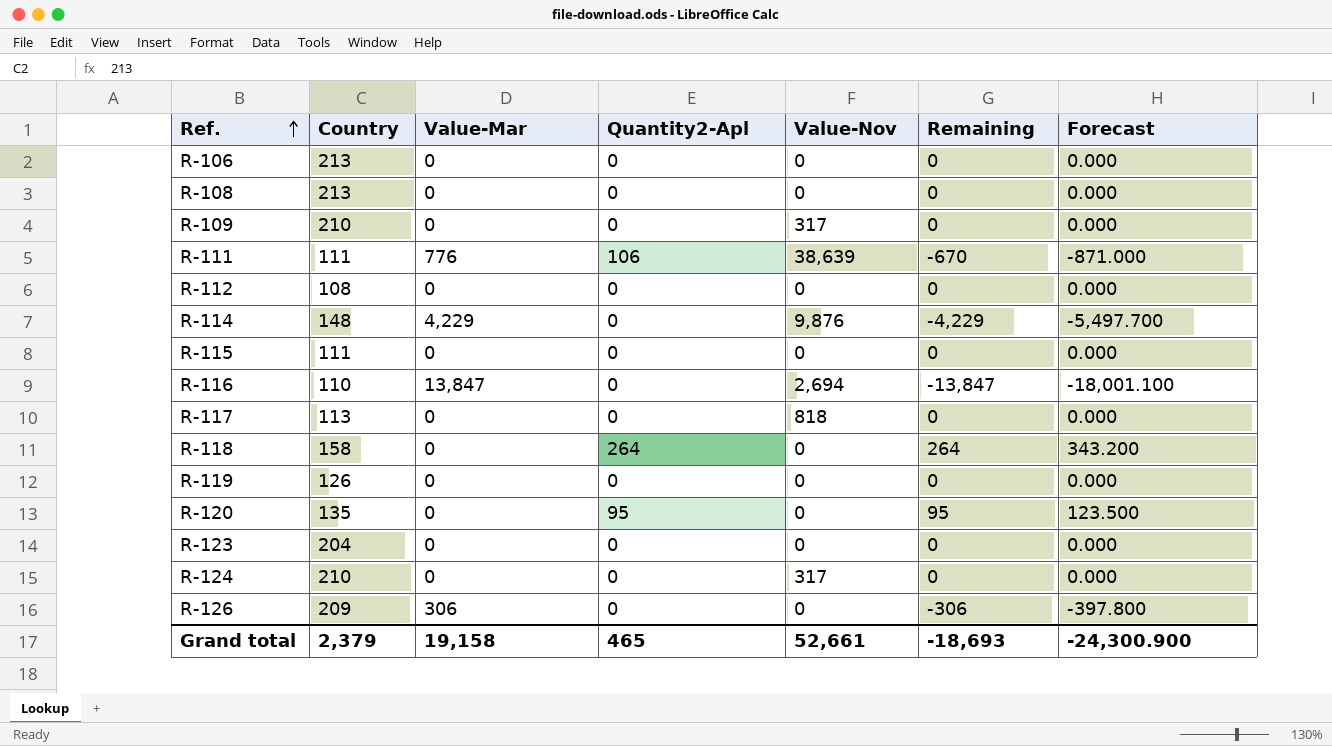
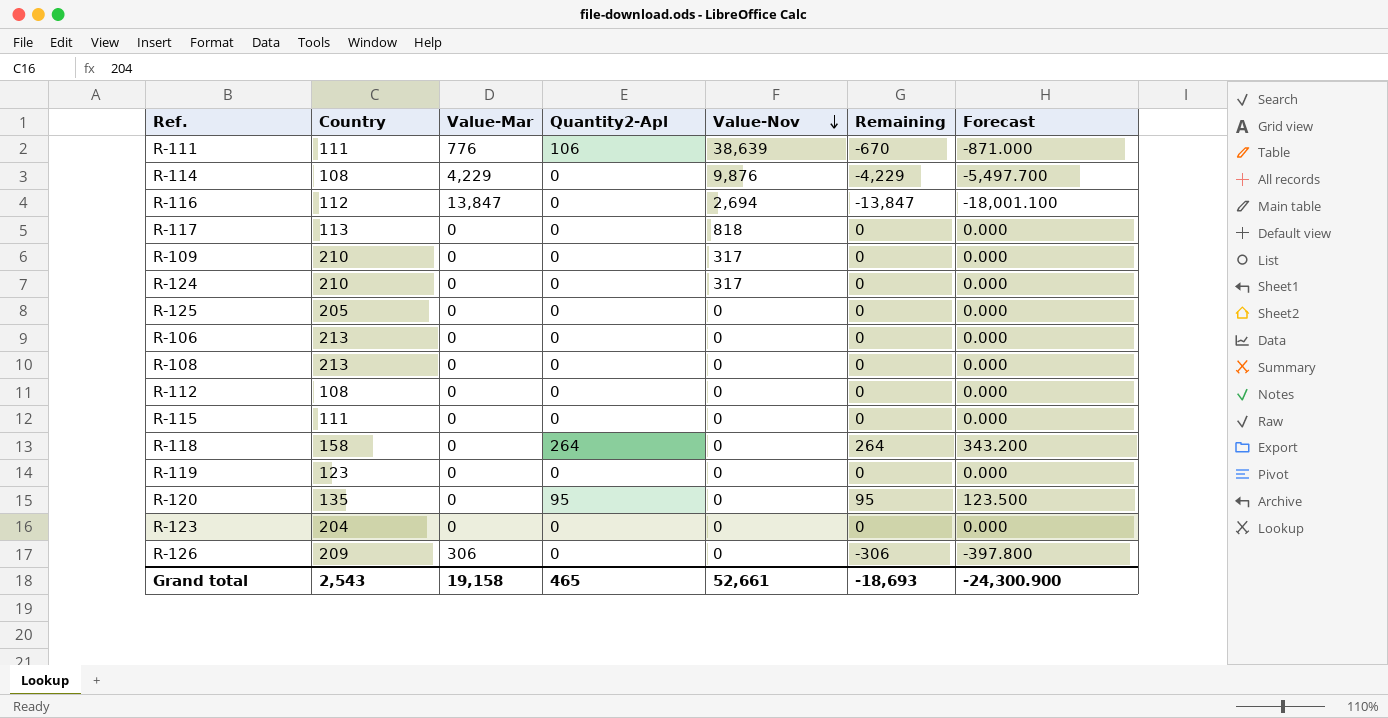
row order: Ref. ascending -> Value-Nov descending
R-114 | Country: 148 -> 108
R-116 | Country: 110 -> 112
row R-125: none -> 205 | 0 | 0 | 0 | 0 | 0.000
R-119 | Country: 126 -> 123
Grand total | Country: 2,379 -> 2,543

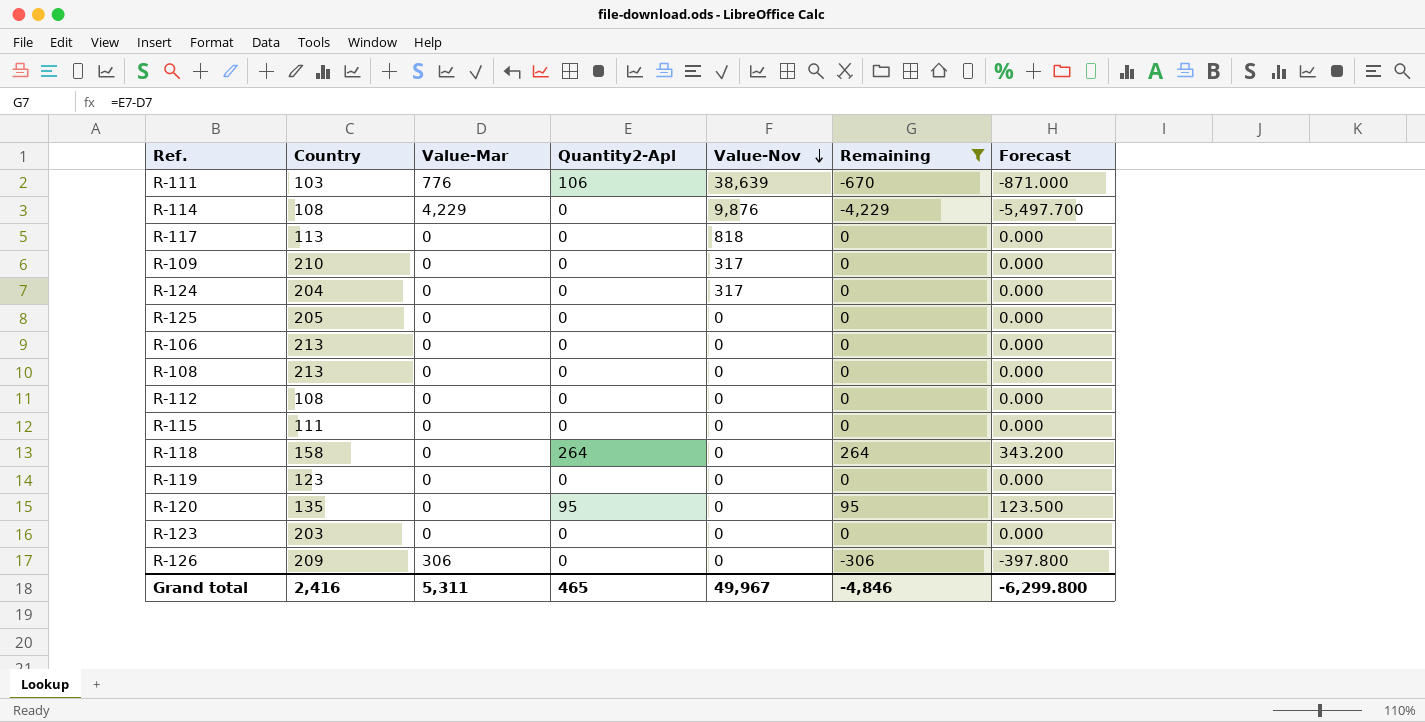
filter: none -> Remaining != -13,847
R-111 | Country: 111 -> 103
R-124 | Country: 210 -> 204
R-123 | Country: 204 -> 203
Grand total | Country: 2,543 -> 2,416
Grand total | Value-Mar: 19,158 -> 5,311
Grand total | Value-Nov: 52,661 -> 49,967
Grand total | Remaining: -18,693 -> -4,846
Grand total | Forecast: -24,300.900 -> -6,299.800

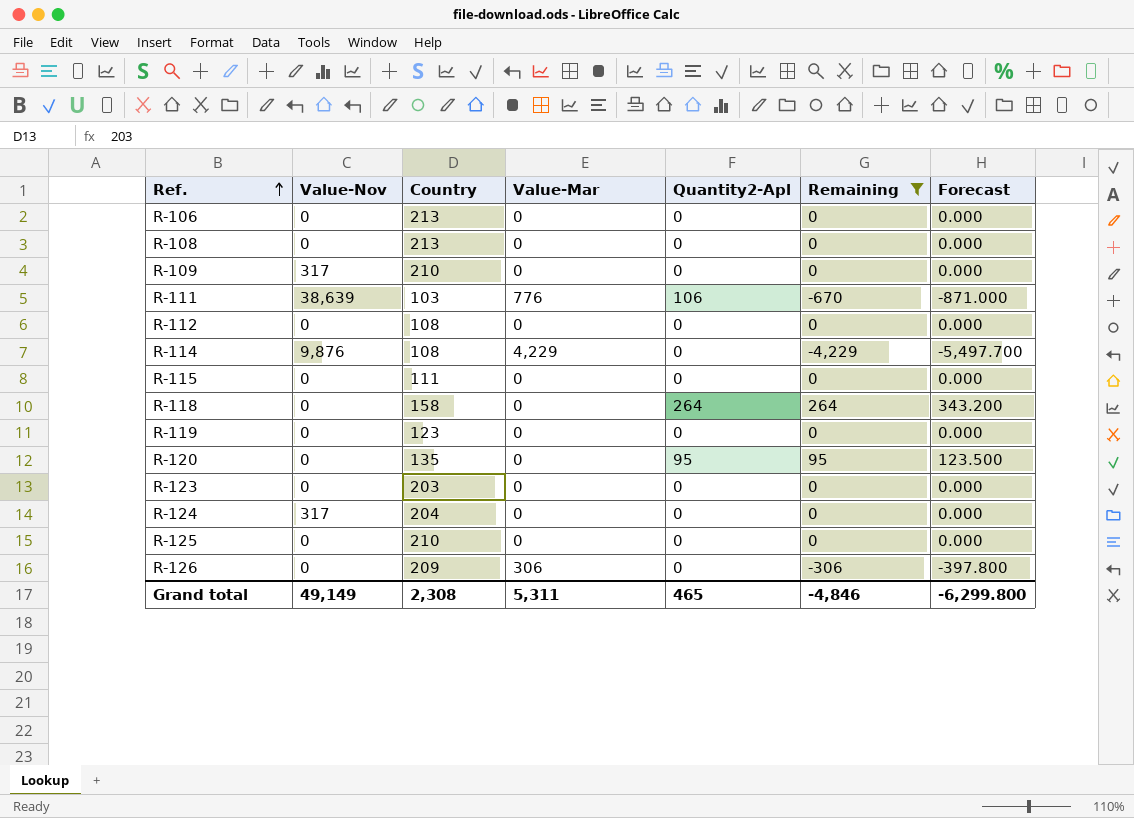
row order: Value-Nov descending -> Ref. ascending
column Value-Nov | position: 5 -> 2
row R-117: 113 | 0 | 0 | 818 | 0 | 0.000 -> none
R-125 | Country: 205 -> 210
Grand total | Value-Nov: 49,967 -> 49,149
Grand total | Country: 2,416 -> 2,308

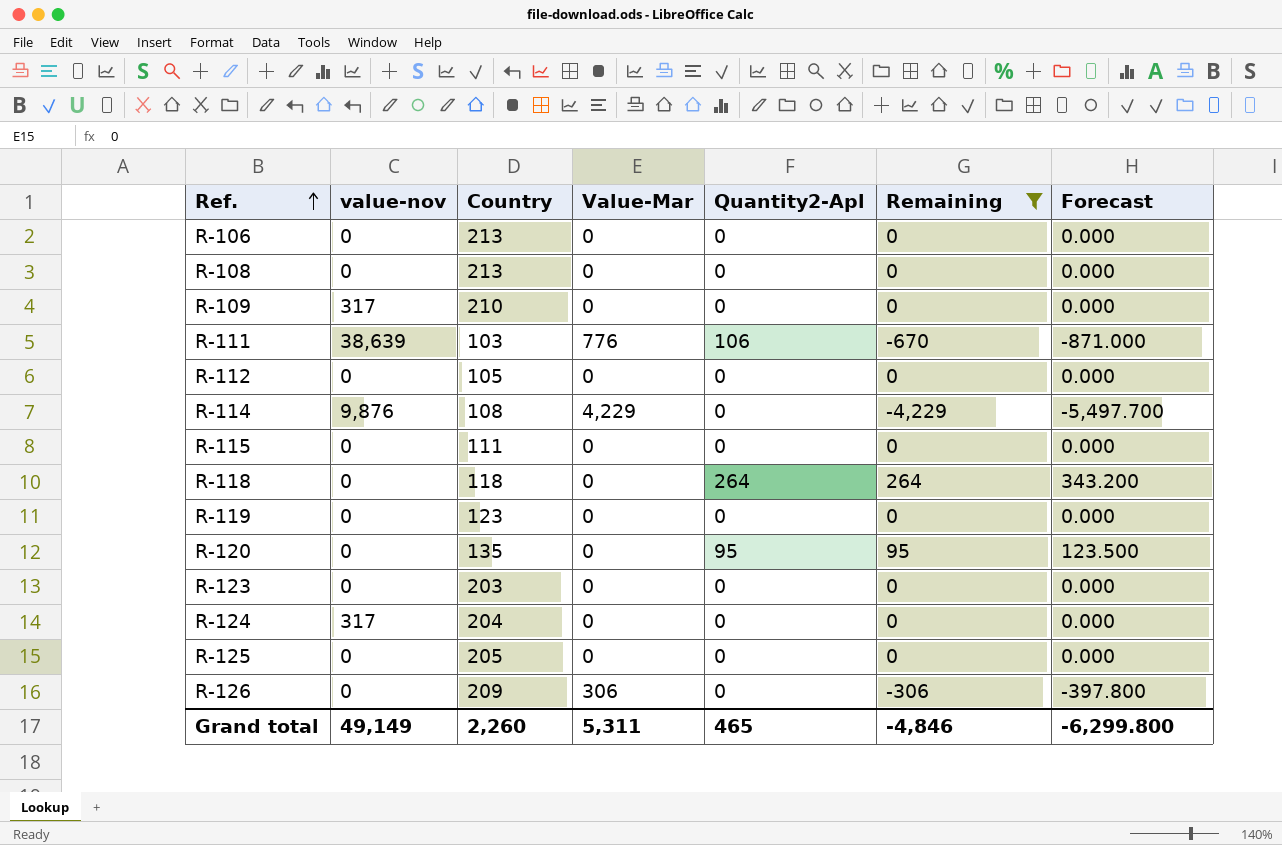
column name: Value-Nov -> value-nov
R-112 | Country: 108 -> 105
R-118 | Country: 158 -> 118
R-125 | Country: 210 -> 205
Grand total | Country: 2,308 -> 2,260

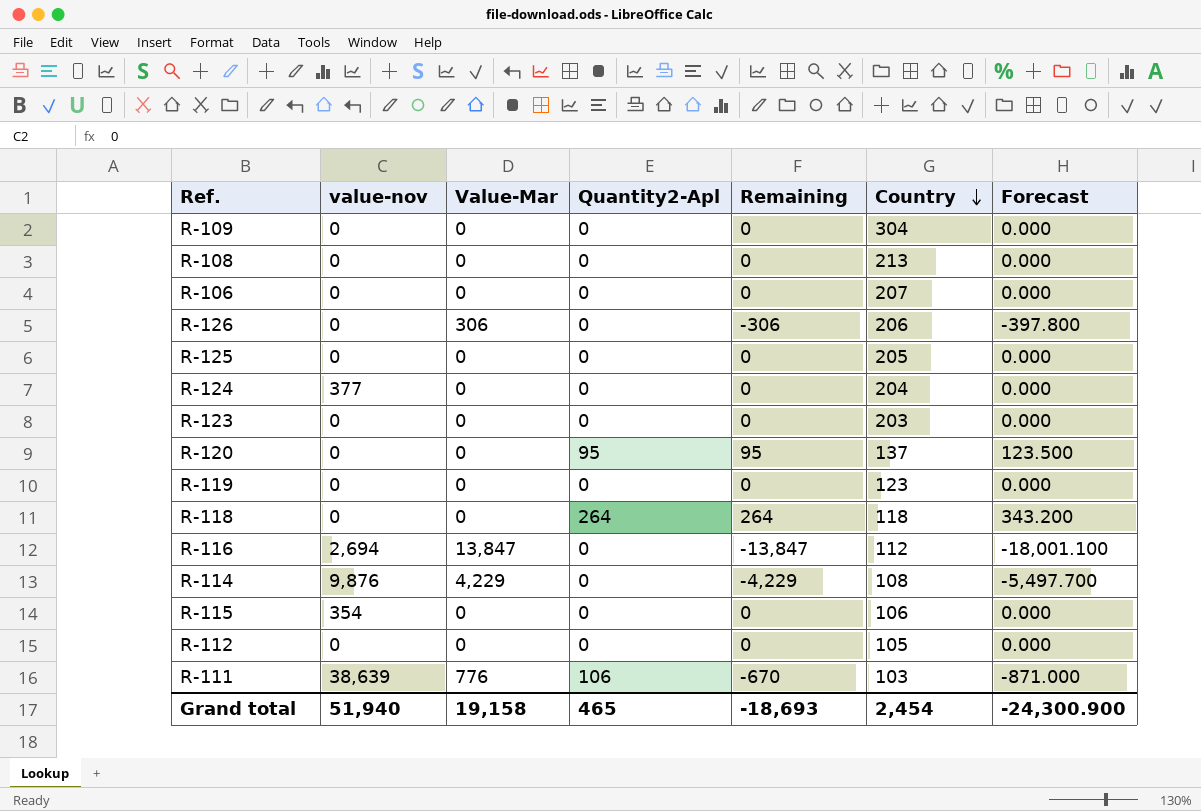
filter: Remaining != -13,847 -> none
row order: Ref. ascending -> Country descending
column Country | position: 3 -> 6
R-109 | value-nov: 317 -> 0
R-109 | Country: 210 -> 304
R-106 | Country: 213 -> 207
R-126 | Country: 209 -> 206
R-124 | value-nov: 317 -> 377
R-120 | Country: 135 -> 137
R-115 | value-nov: 0 -> 354
R-115 | Country: 111 -> 106
Grand total | value-nov: 49,149 -> 51,940
Grand total | Value-Mar: 5,311 -> 19,158
Grand total | Remaining: -4,846 -> -18,693
Grand total | Country: 2,260 -> 2,454
Grand total | Forecast: -6,299.800 -> -24,300.900

